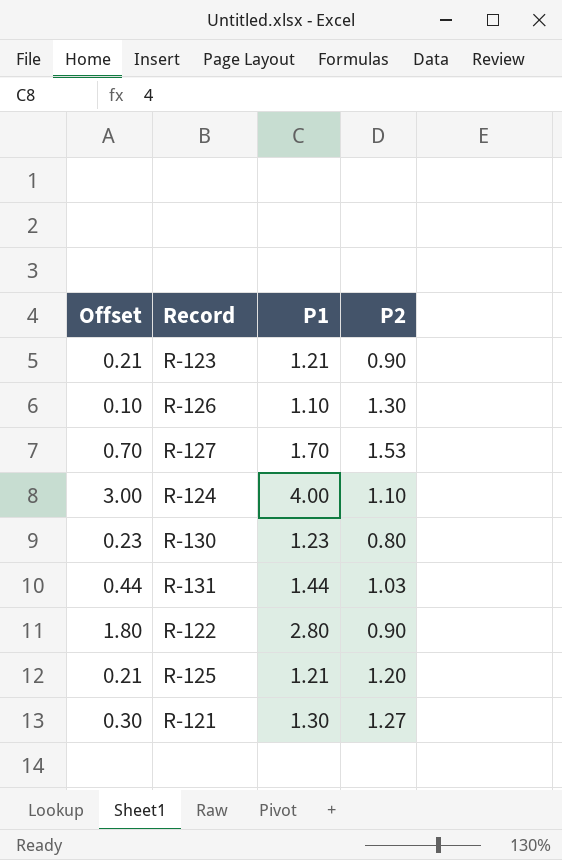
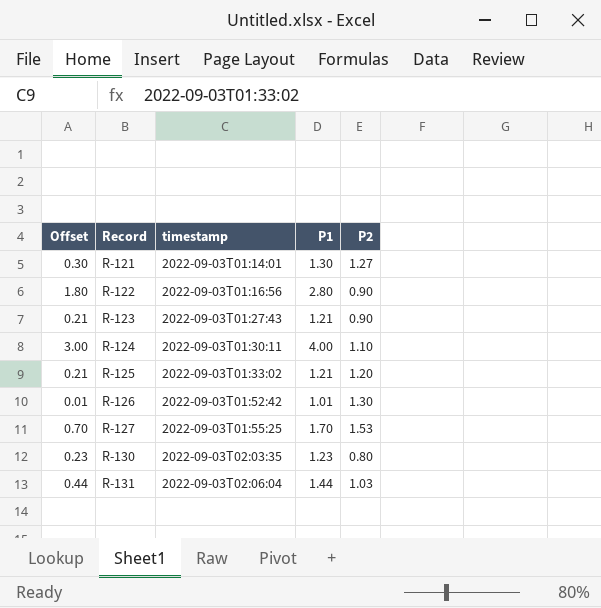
row order: none -> Record ascending
column timestamp | position: none -> 3
R-126 | Offset: 0.10 -> 0.01
R-126 | P1: 1.10 -> 1.01

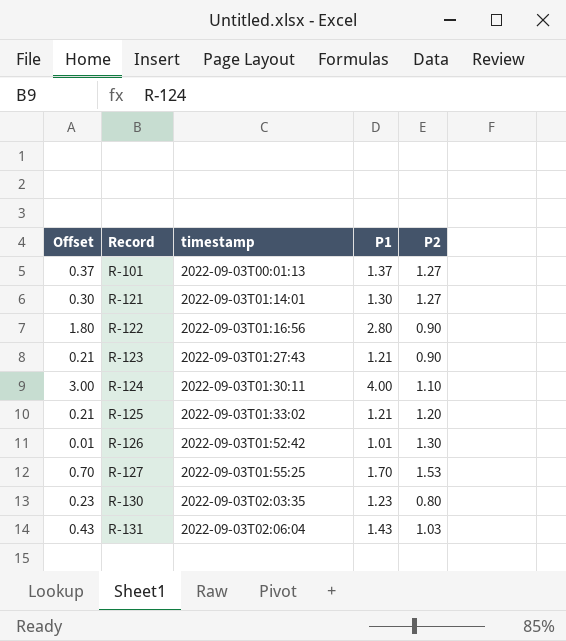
row R-101: none -> 0.37 | 2022-09-03T00:01:13 | 1.37 | 1.27
R-131 | Offset: 0.44 -> 0.43
R-131 | P1: 1.44 -> 1.43

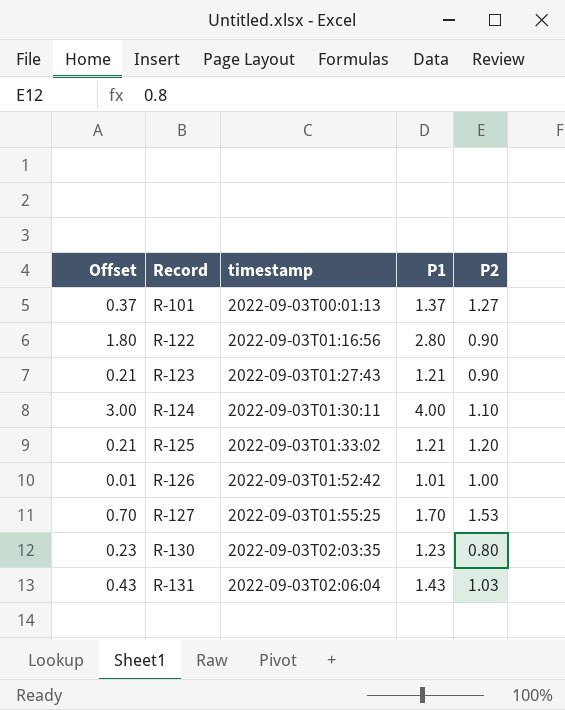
row R-121: 0.30 | 2022-09-03T01:14:01 | 1.30 | 1.27 -> none
R-126 | P2: 1.30 -> 1.00

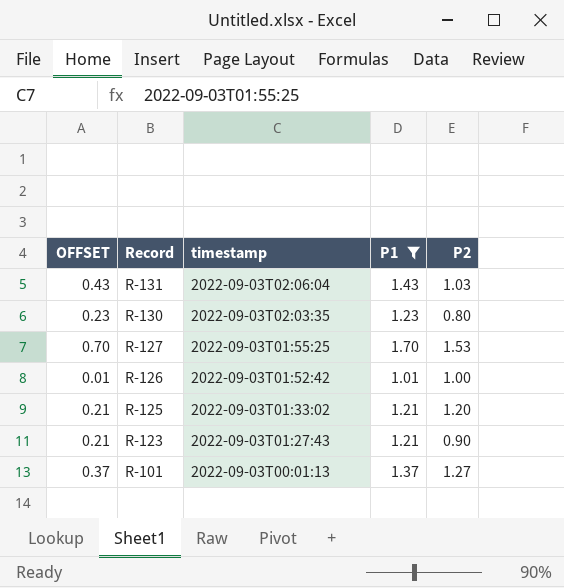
filter: none -> P1 <= 1.70
row order: Record ascending -> Record descending
column name: Offset -> OFFSET

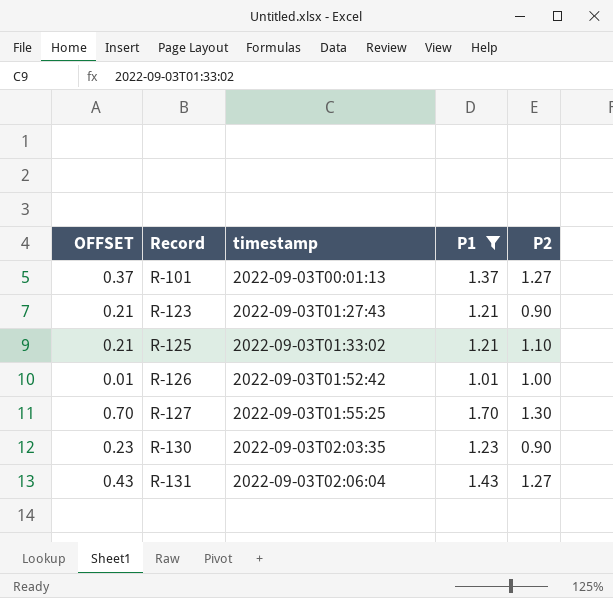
row order: Record descending -> Record ascending
R-125 | P2: 1.20 -> 1.10
R-127 | P2: 1.53 -> 1.30
R-130 | P2: 0.80 -> 0.90
R-131 | P2: 1.03 -> 1.27

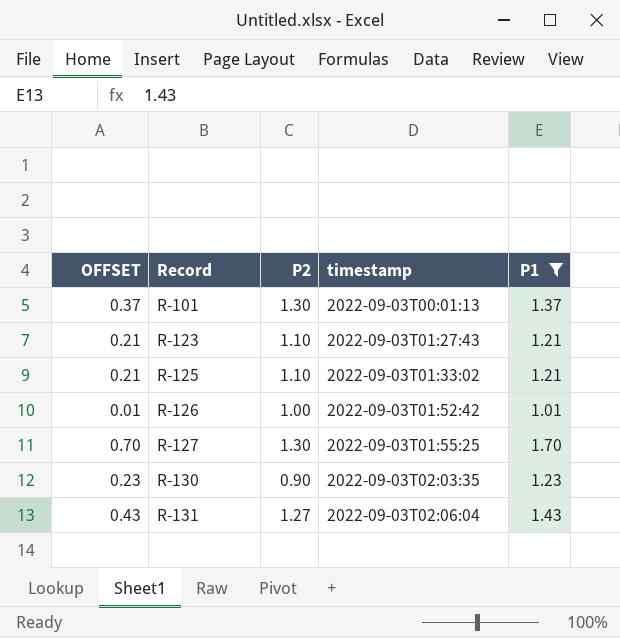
column P2 | position: 5 -> 3
R-101 | P2: 1.27 -> 1.30
R-123 | P2: 0.90 -> 1.10

